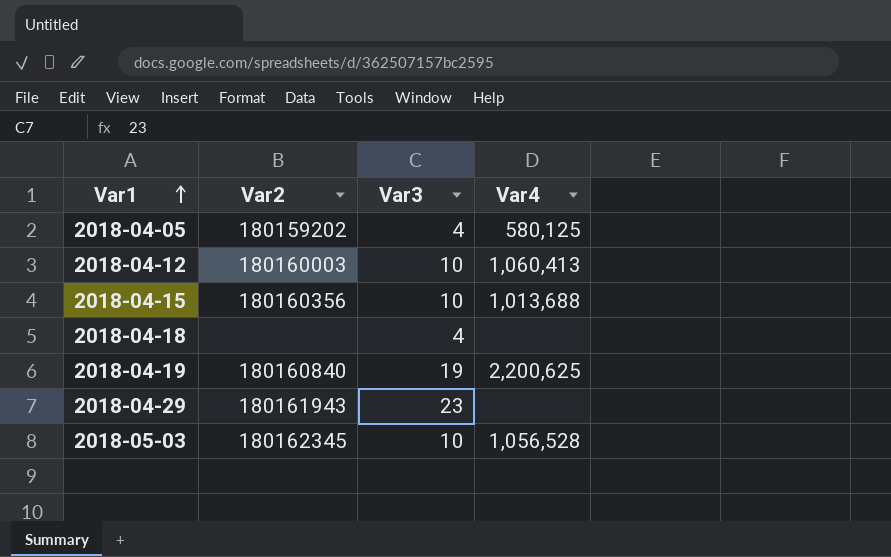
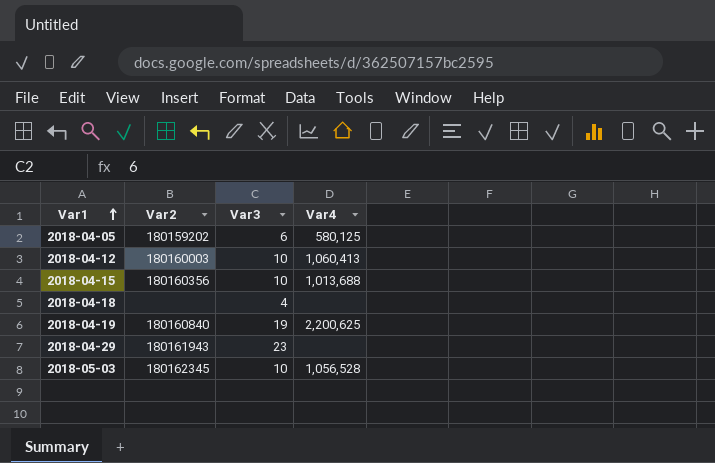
2018-04-05 | Var3: 4 -> 6

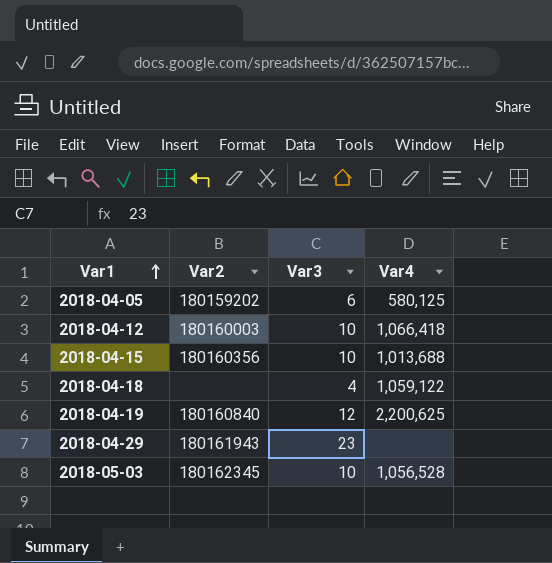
2018-04-12 | Var4: 1,060,413 -> 1,066,418
2018-04-18 | Var4: none -> 1,059,122
2018-04-19 | Var3: 19 -> 12

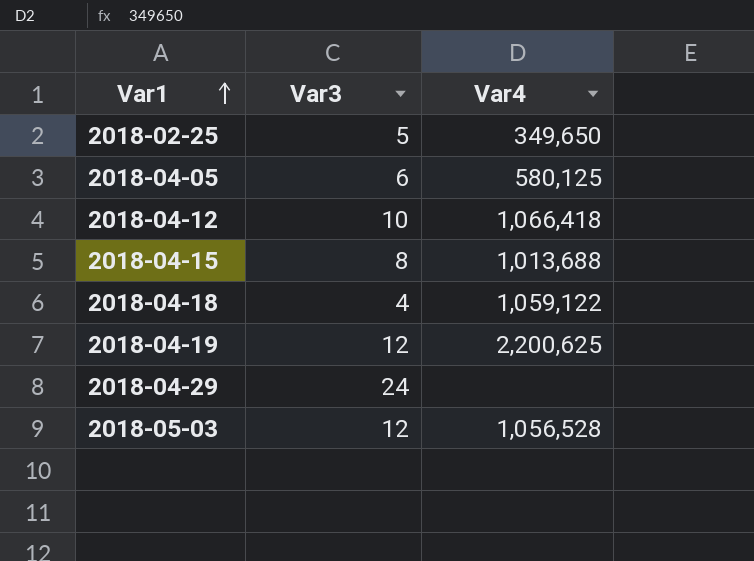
column Var2 | position: 2 -> none
row 2018-02-25: none -> 5 | 349,650
2018-04-15 | Var3: 10 -> 8
2018-04-29 | Var3: 23 -> 24
2018-05-03 | Var3: 10 -> 12

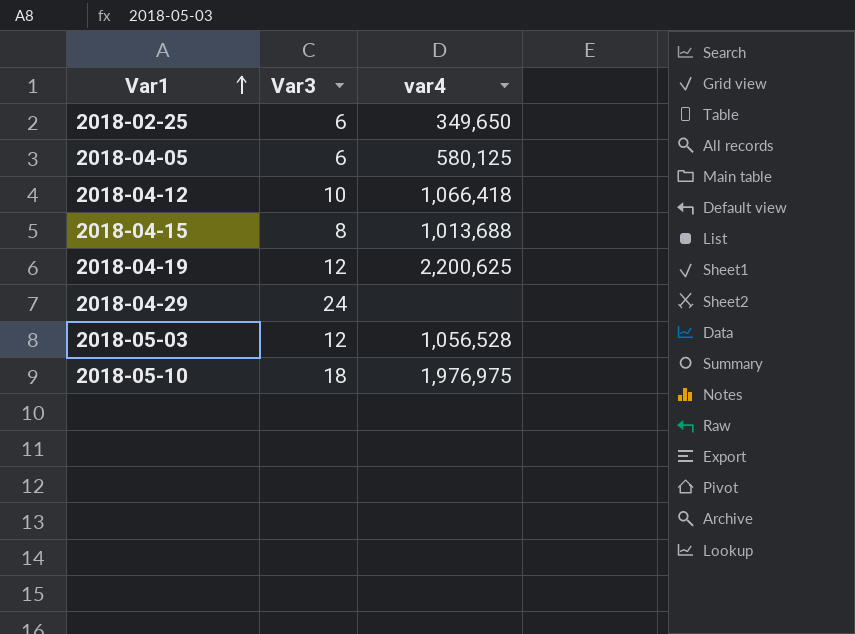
column name: Var4 -> var4
row 2018-04-18: 4 | 1,059,122 -> none
2018-02-25 | Var3: 5 -> 6
row 2018-05-10: none -> 18 | 1,976,975

